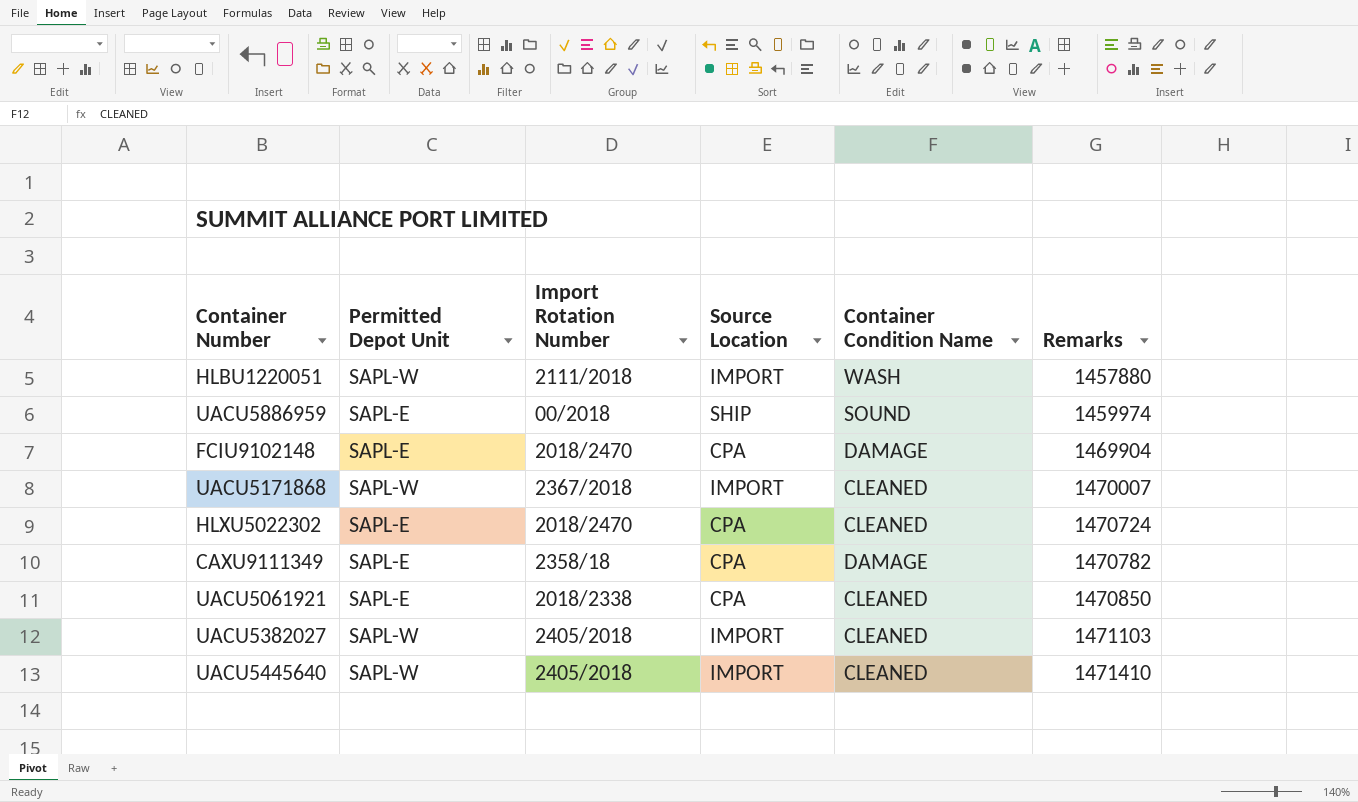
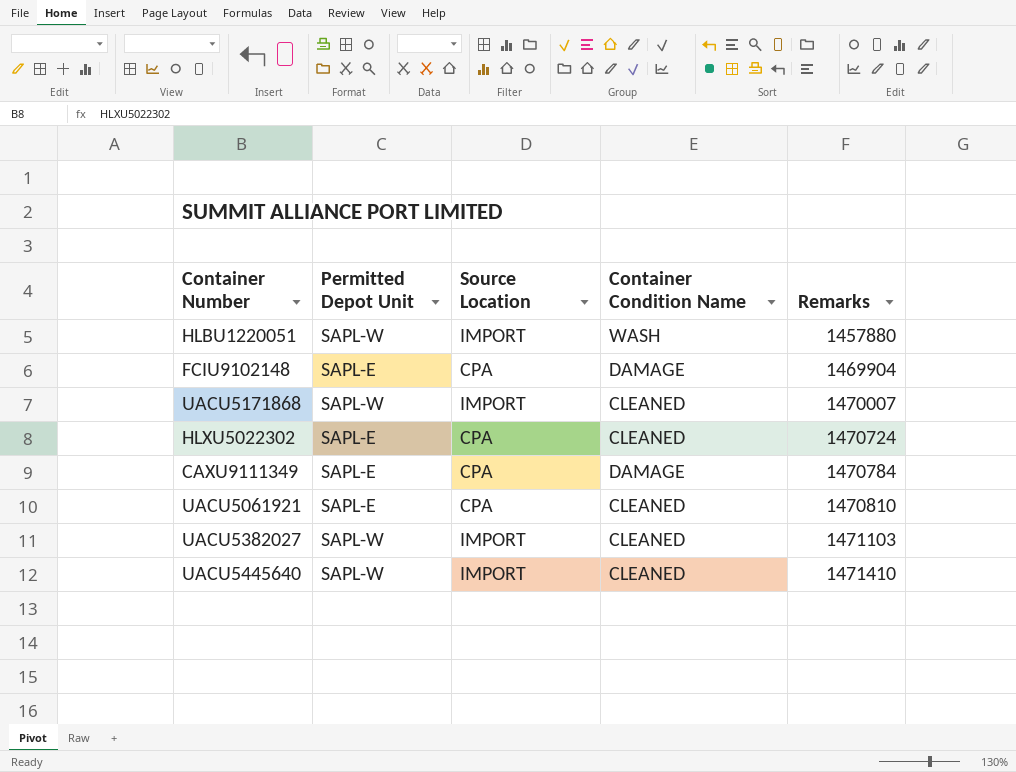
column Import Rotation Number | position: 3 -> none
row UACU5886959: SAPL-E | 00/2018 | SHIP | SOUND | 1459974 -> none
CAXU9111349 | Remarks: 1470782 -> 1470784
UACU5061921 | Remarks: 1470850 -> 1470810

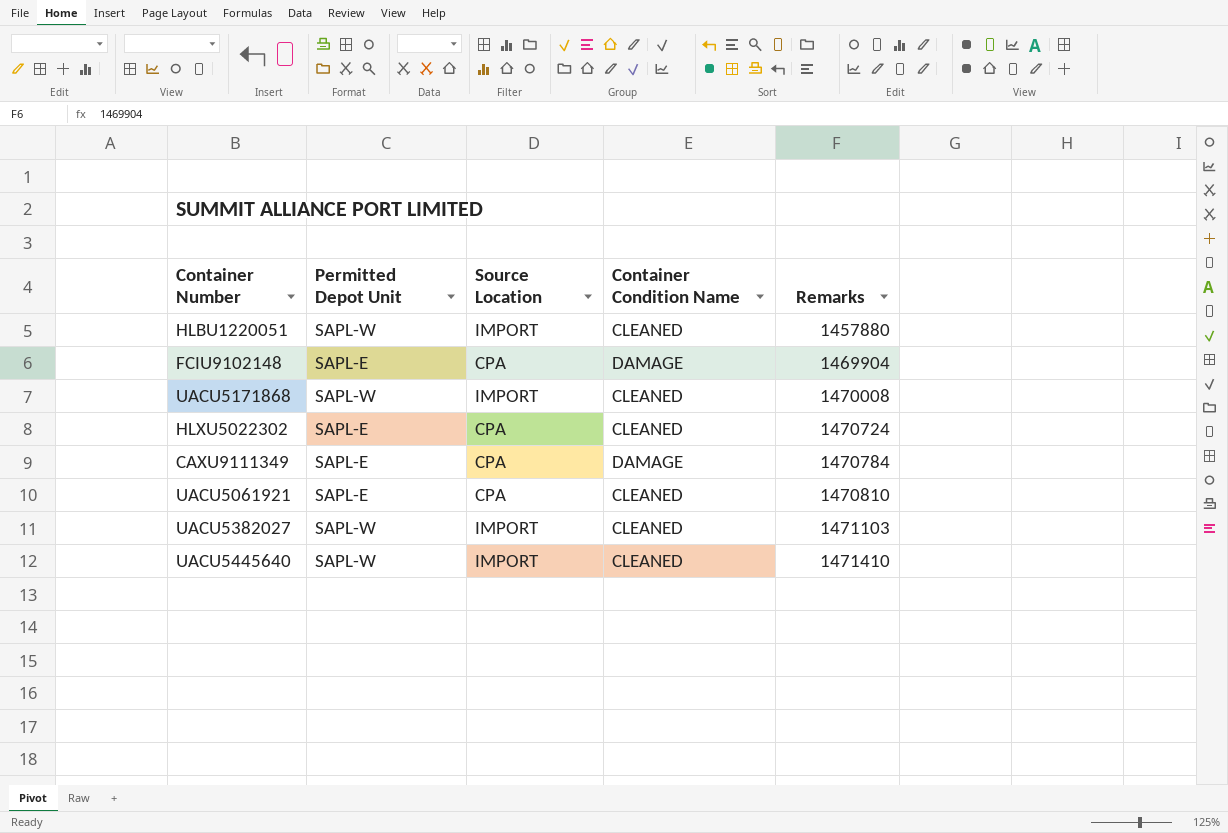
HLBU1220051 | Container Condition Name: WASH -> CLEANED
UACU5171868 | Remarks: 1470007 -> 1470008

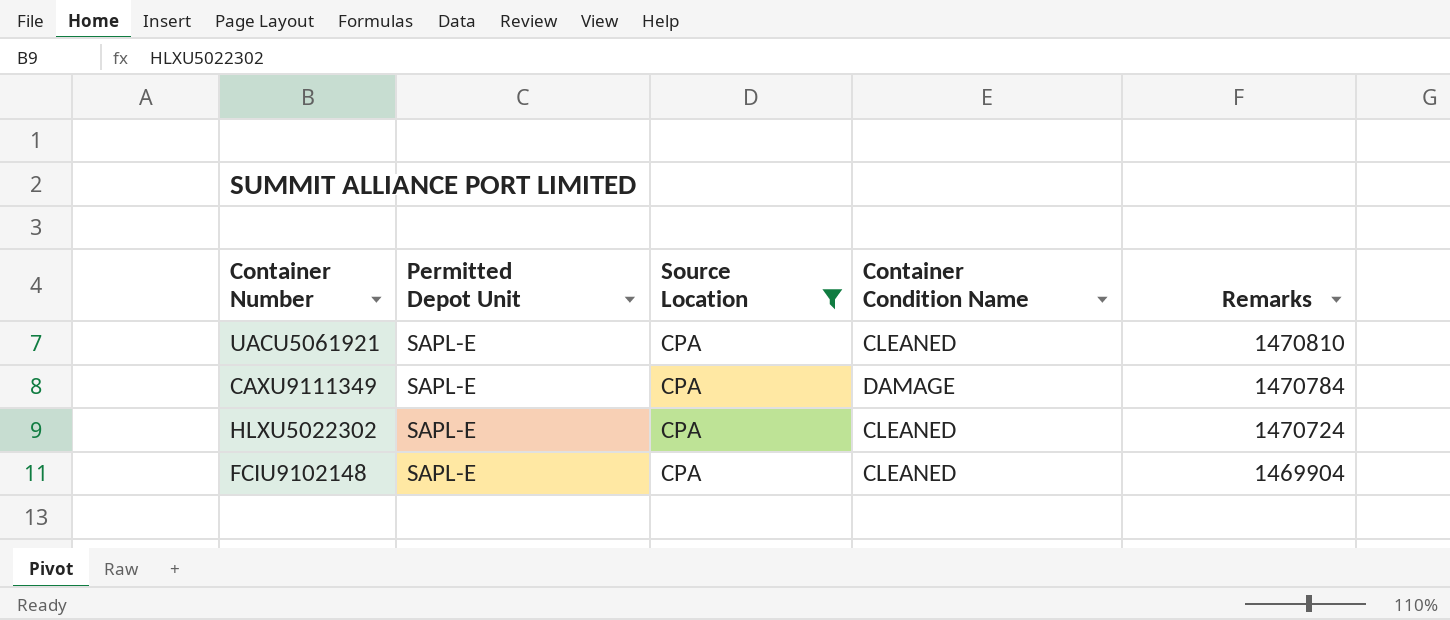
filter: none -> Source Location = CPA
row order: Remarks ascending -> Remarks descending
FCIU9102148 | Container Condition Name: DAMAGE -> CLEANED

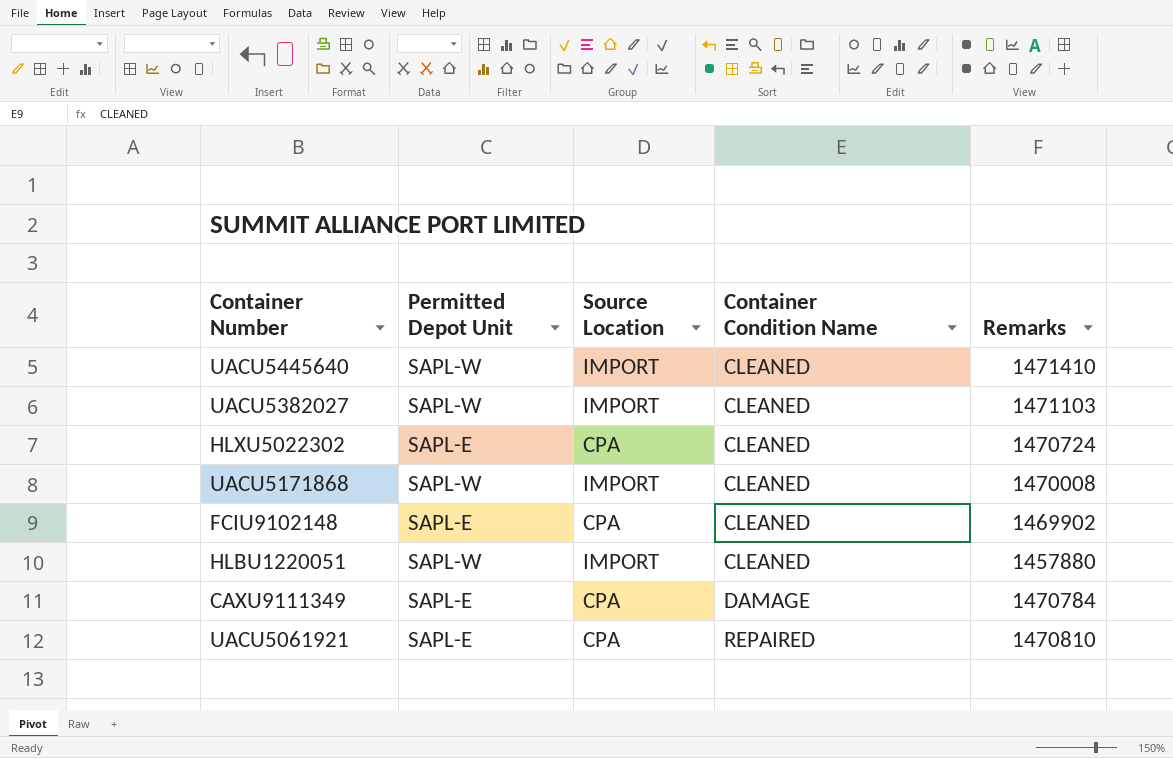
filter: Source Location = CPA -> none
row order: Remarks descending -> Container Condition Name ascending
FCIU9102148 | Remarks: 1469904 -> 1469902
UACU5061921 | Container Condition Name: CLEANED -> REPAIRED

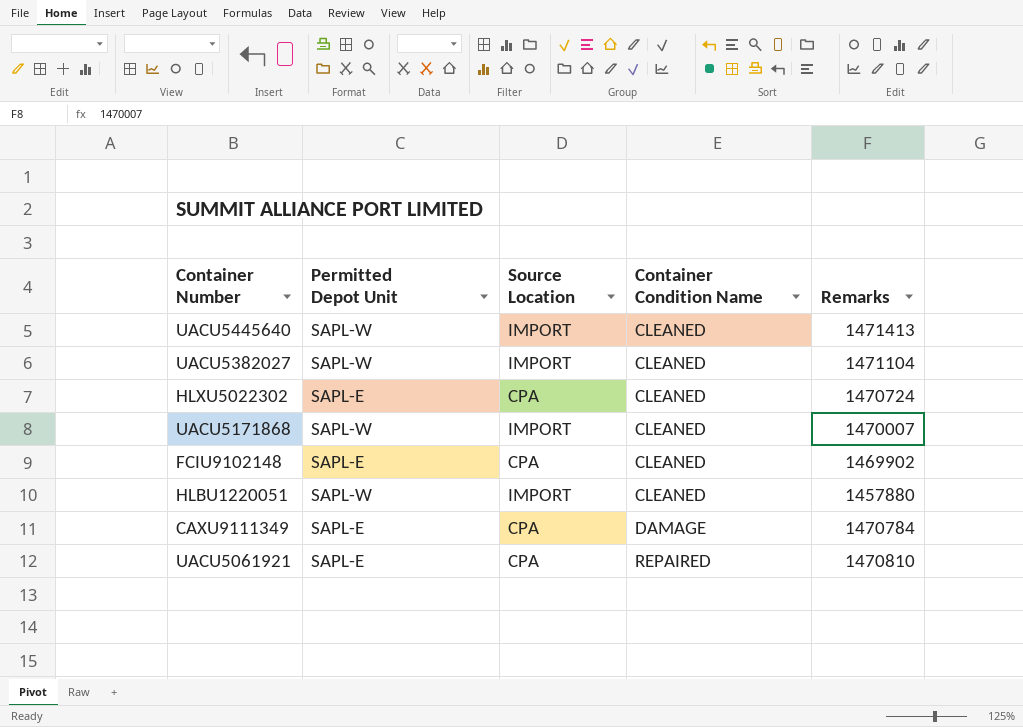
UACU5445640 | Remarks: 1471410 -> 1471413
UACU5382027 | Remarks: 1471103 -> 1471104
UACU5171868 | Remarks: 1470008 -> 1470007

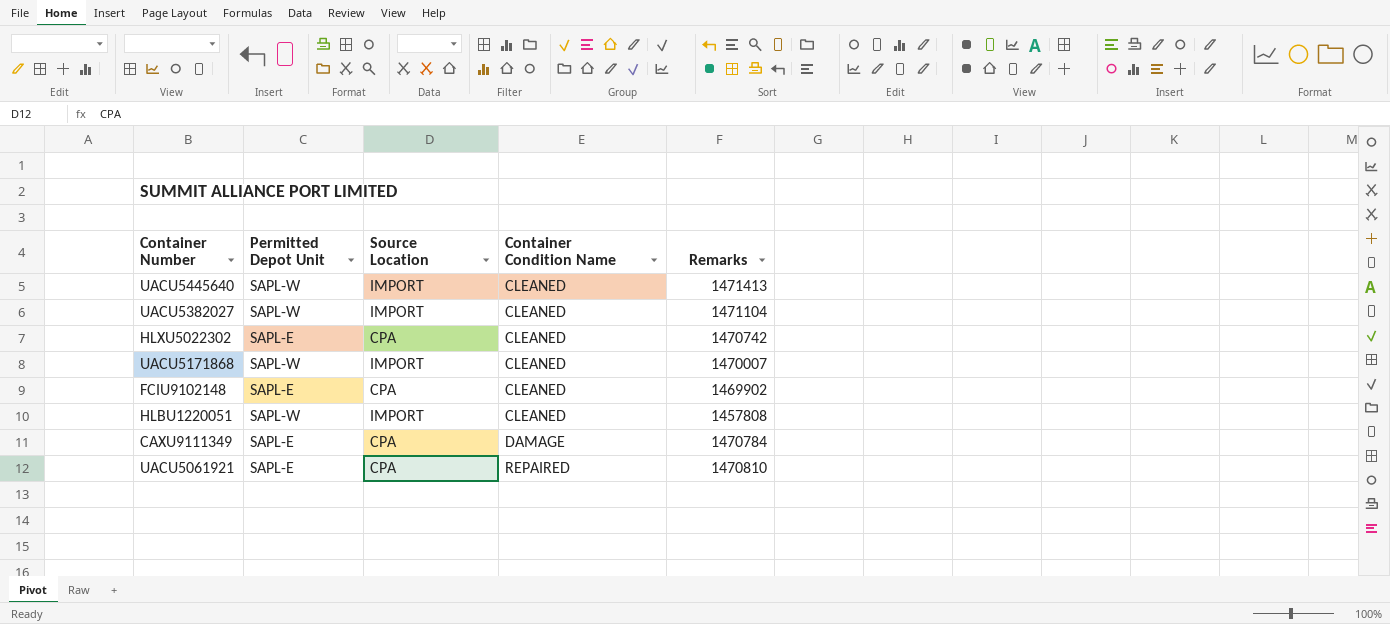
HLXU5022302 | Remarks: 1470724 -> 1470742
HLBU1220051 | Remarks: 1457880 -> 1457808

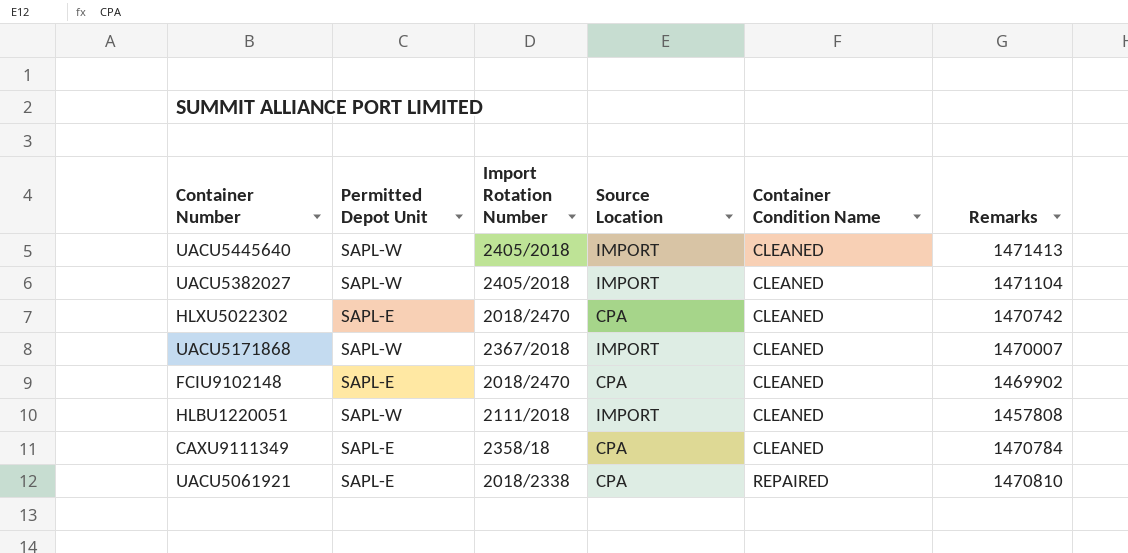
column Import Rotation Number | position: none -> 3
CAXU9111349 | Container Condition Name: DAMAGE -> CLEANED

